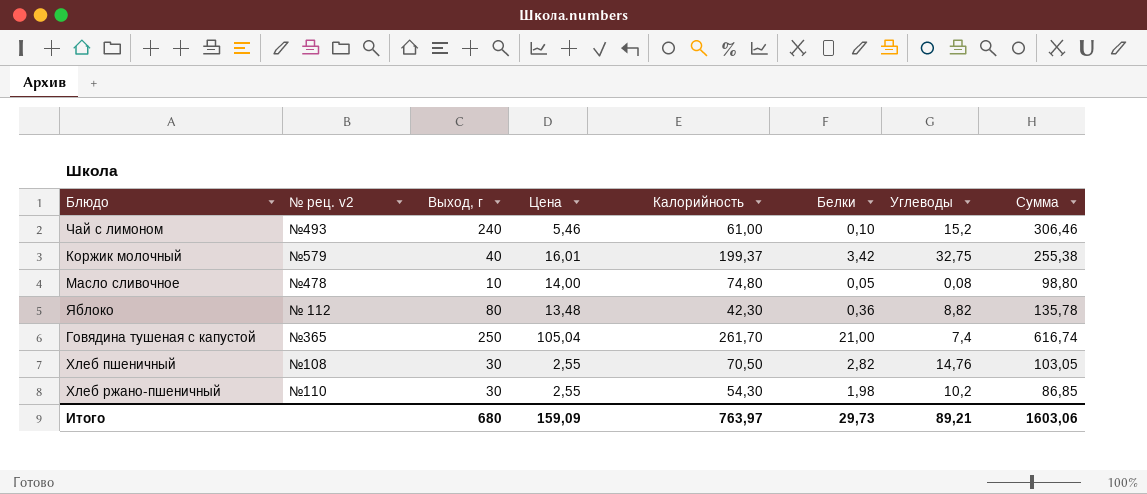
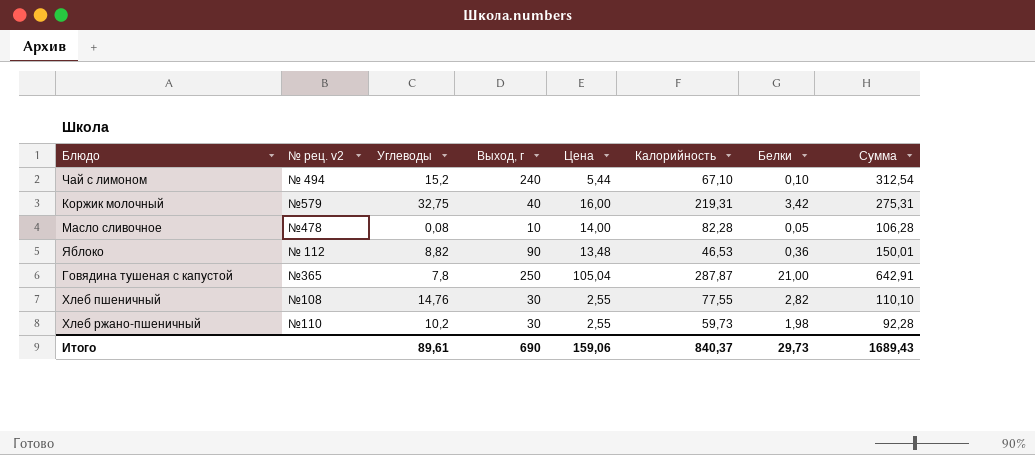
column Углеводы | position: 7 -> 3
Чай с лимоном | № рец. v2: №493 -> № 494
Чай с лимоном | Цена: 5,46 -> 5,44
Чай с лимоном | Калорийность: 61,00 -> 67,10
Чай с лимоном | Сумма: 306,46 -> 312,54
Коржик молочный | Цена: 16,01 -> 16,00
Коржик молочный | Калорийность: 199,37 -> 219,31
Коржик молочный | Сумма: 255,38 -> 275,31
Масло сливочное | Калорийность: 74,80 -> 82,28
Масло сливочное | Сумма: 98,80 -> 106,28
Яблоко | Выход, г: 80 -> 90
Яблоко | Калорийность: 42,30 -> 46,53
Яблоко | Сумма: 135,78 -> 150,01
Говядина тушеная с капустой | Углеводы: 7,4 -> 7,8
Говядина тушеная с капустой | Калорийность: 261,70 -> 287,87
Говядина тушеная с капустой | Сумма: 616,74 -> 642,91
Хлеб пшеничный | Калорийность: 70,50 -> 77,55
Хлеб пшеничный | Сумма: 103,05 -> 110,10
Хлеб ржано-пшеничный | Калорийность: 54,30 -> 59,73
Хлеб ржано-пшеничный | Сумма: 86,85 -> 92,28
Итого | Углеводы: 89,21 -> 89,61
Итого | Выход, г: 680 -> 690
Итого | Цена: 159,09 -> 159,06
Итого | Калорийность: 763,97 -> 840,37
Итого | Сумма: 1603,06 -> 1689,43

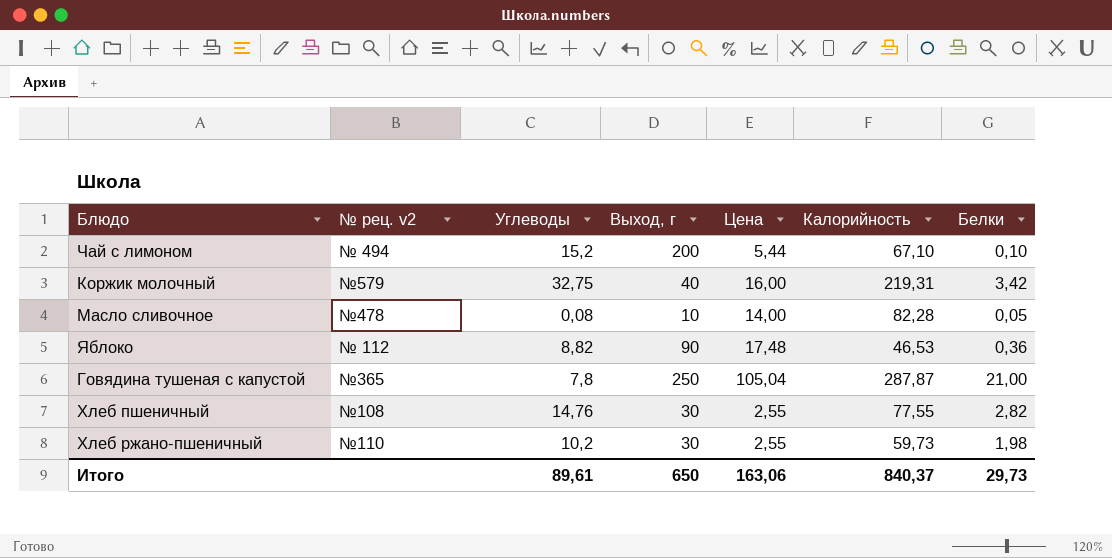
column Сумма | formula: [Выход, г] + [Цена] + [Калорийность] -> none
Чай с лимоном | Выход, г: 240 -> 200
Яблоко | Цена: 13,48 -> 17,48
Итого | Выход, г: 690 -> 650
Итого | Цена: 159,06 -> 163,06

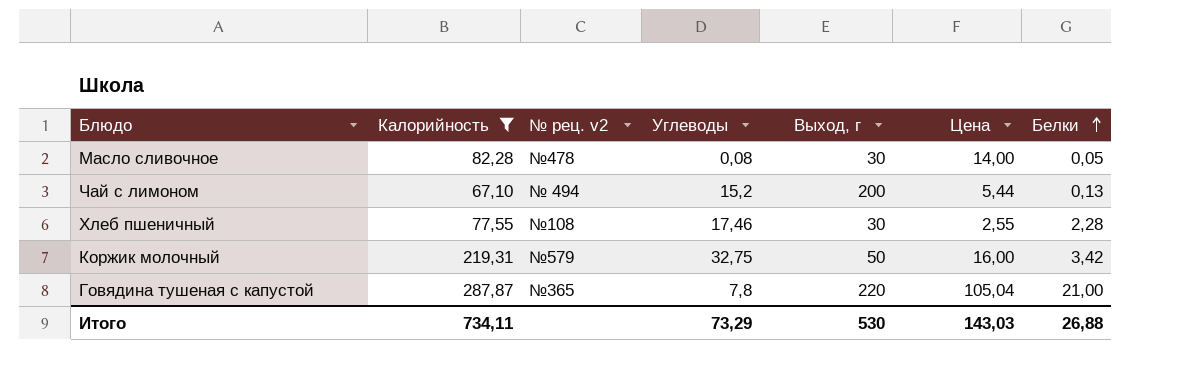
filter: none -> Калорийность >= 67,10
row order: none -> Белки ascending
column Калорийность | position: 6 -> 2
Масло сливочное | Выход, г: 10 -> 30
Чай с лимоном | Белки: 0,10 -> 0,13
Хлеб пшеничный | Углеводы: 14,76 -> 17,46
Хлеб пшеничный | Белки: 2,82 -> 2,28
Коржик молочный | Выход, г: 40 -> 50
Говядина тушеная с капустой | Выход, г: 250 -> 220
Итого | Калорийность: 840,37 -> 734,11
Итого | Углеводы: 89,61 -> 73,29
Итого | Выход, г: 650 -> 530
Итого | Цена: 163,06 -> 143,03
Итого | Белки: 29,73 -> 26,88

